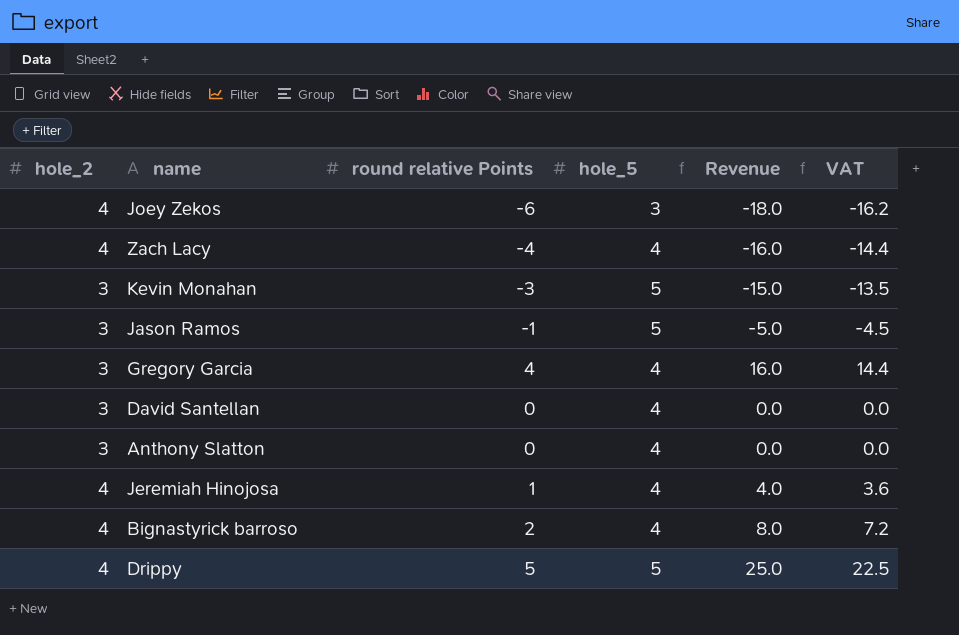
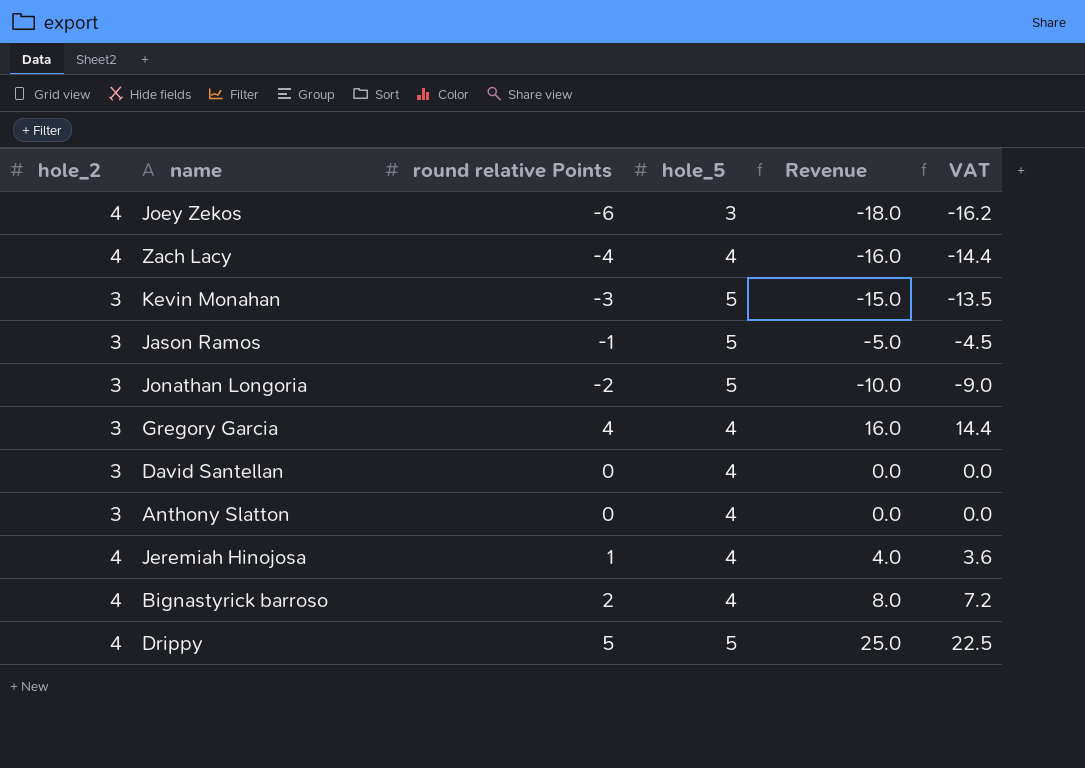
row Jonathan Longoria: none -> 3 | -2 | 5 | -10.0 | -9.0

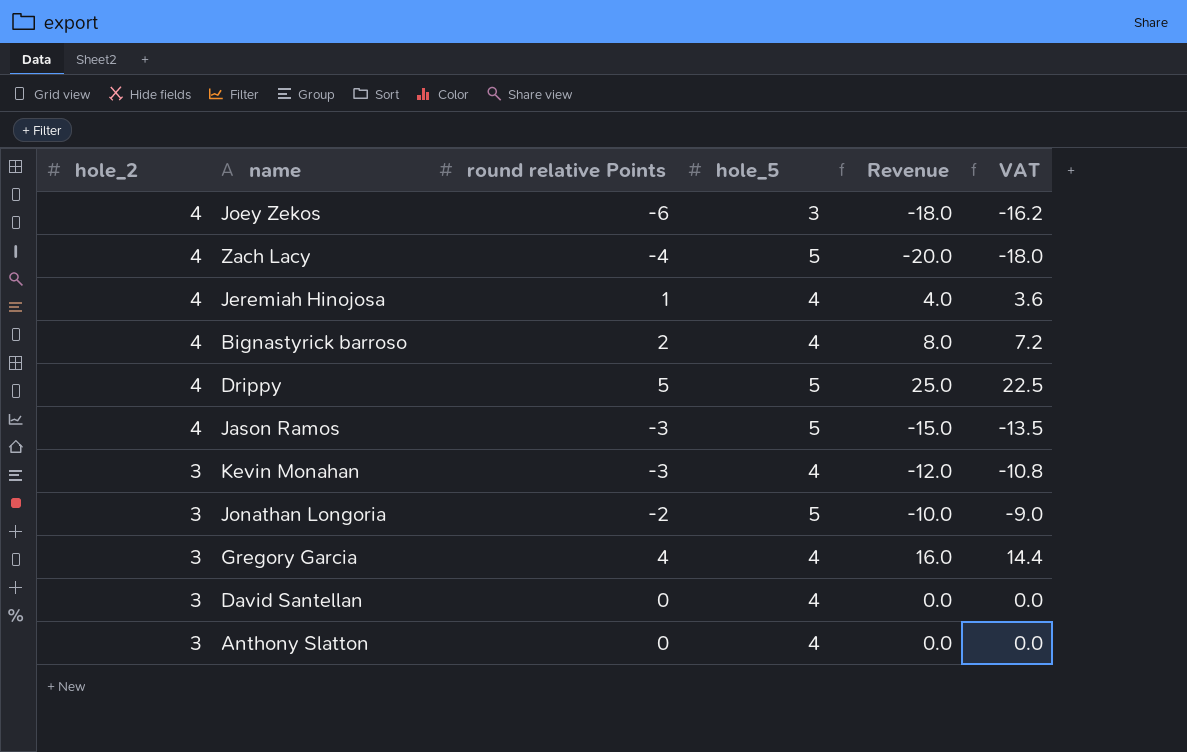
row order: none -> hole_2 descending
Zach Lacy | hole_5: 4 -> 5
Zach Lacy | Revenue: -16.0 -> -20.0
Zach Lacy | VAT: -14.4 -> -18.0
Jason Ramos | hole_2: 3 -> 4
Jason Ramos | round relative Points: -1 -> -3
Jason Ramos | Revenue: -5.0 -> -15.0
Jason Ramos | VAT: -4.5 -> -13.5
Kevin Monahan | hole_5: 5 -> 4
Kevin Monahan | Revenue: -15.0 -> -12.0
Kevin Monahan | VAT: -13.5 -> -10.8

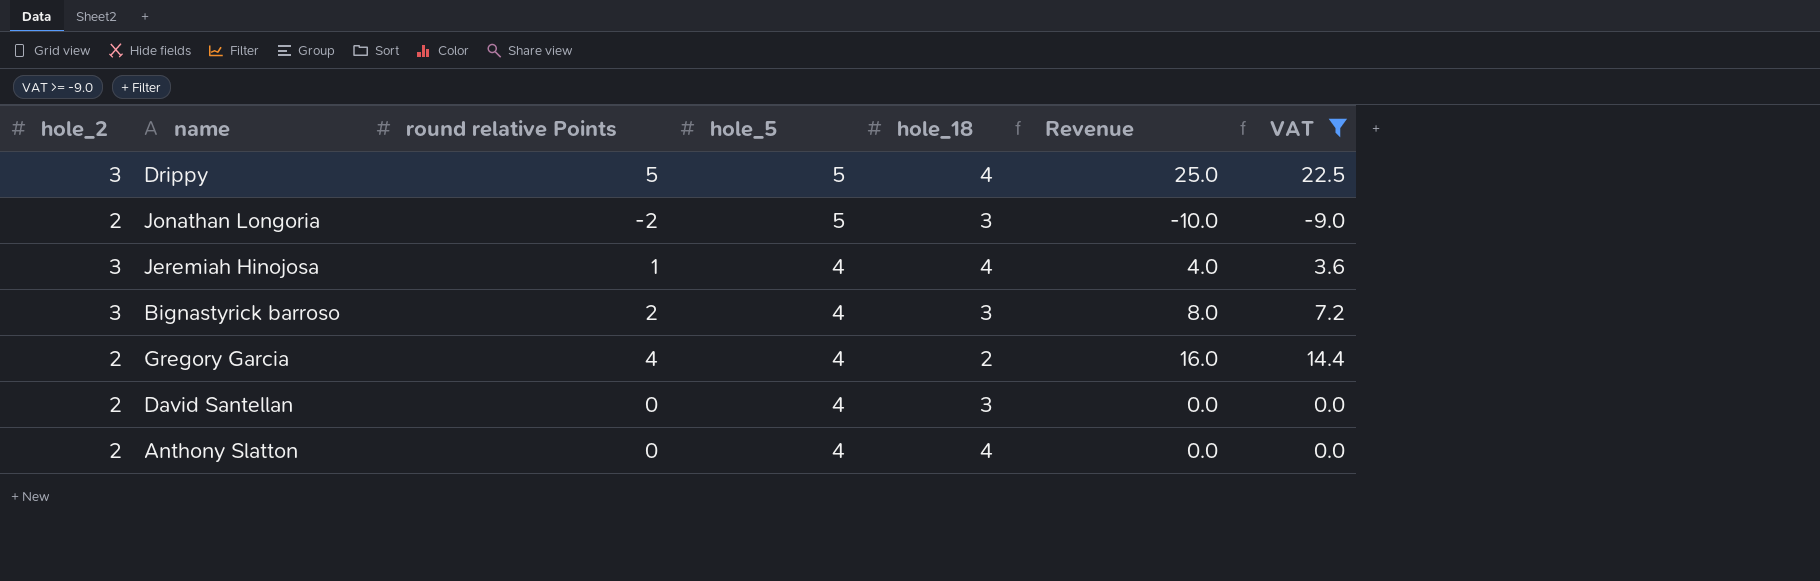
filter: none -> VAT >= -9.0
row order: hole_2 descending -> hole_5 descending
column hole_18 | position: none -> 5
Drippy | hole_2: 4 -> 3
Jonathan Longoria | hole_2: 3 -> 2
Jeremiah Hinojosa | hole_2: 4 -> 3
Bignastyrick barroso | hole_2: 4 -> 3
Gregory Garcia | hole_2: 3 -> 2
David Santellan | hole_2: 3 -> 2
Anthony Slatton | hole_2: 3 -> 2

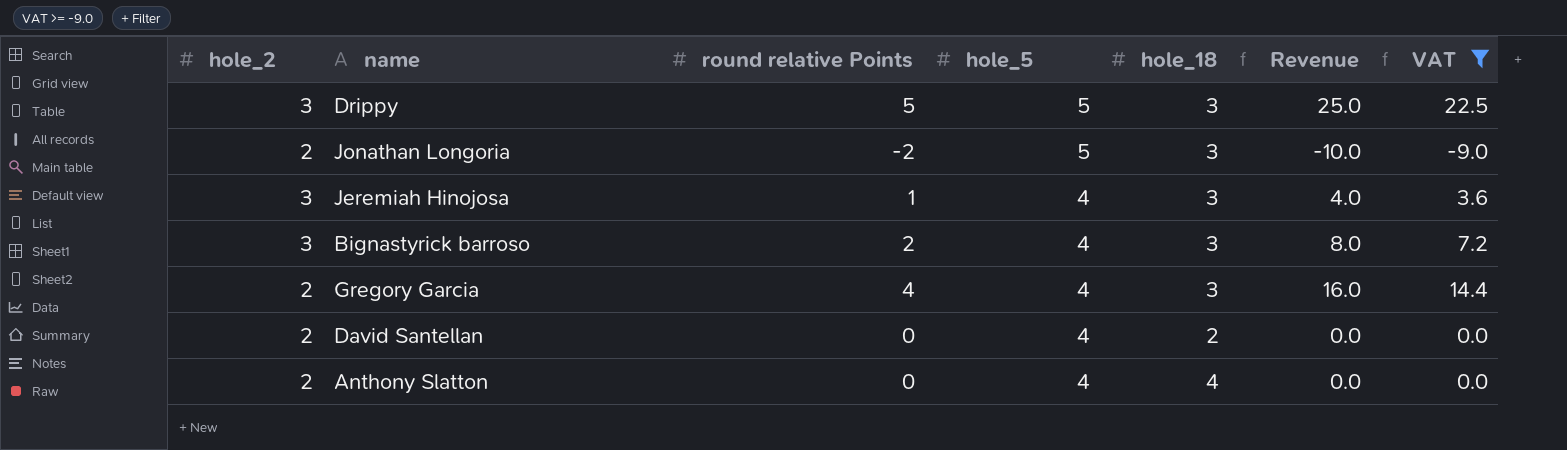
Drippy | hole_18: 4 -> 3
Jeremiah Hinojosa | hole_18: 4 -> 3
Gregory Garcia | hole_18: 2 -> 3
David Santellan | hole_18: 3 -> 2

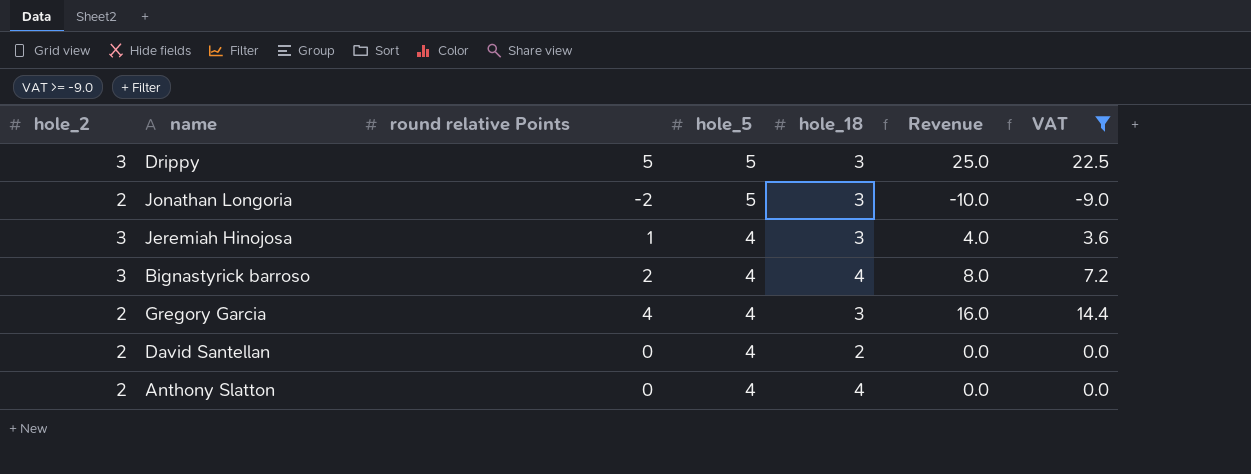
Bignastyrick barroso | hole_18: 3 -> 4

